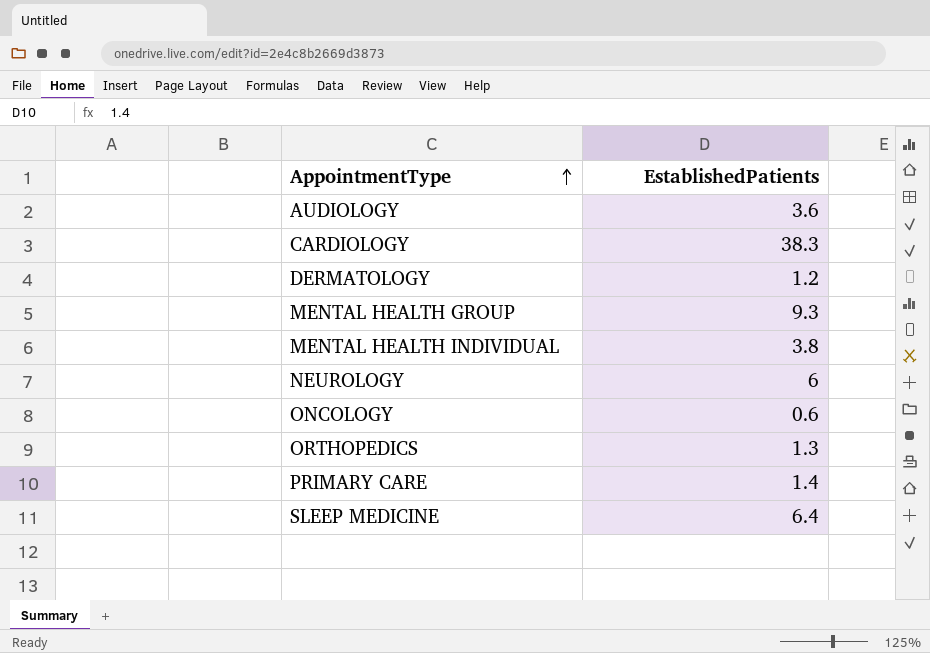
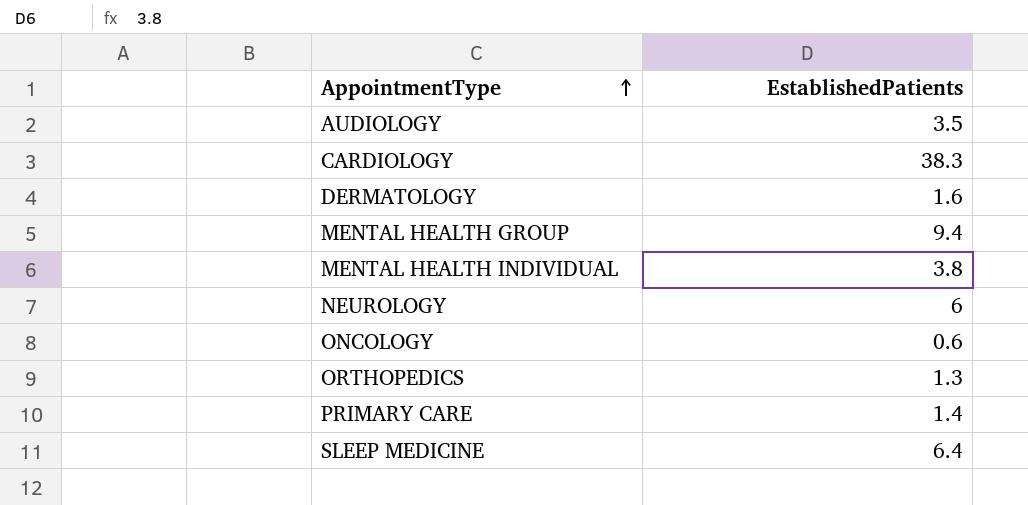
AUDIOLOGY | EstablishedPatients: 3.6 -> 3.5
DERMATOLOGY | EstablishedPatients: 1.2 -> 1.6
MENTAL HEALTH GROUP | EstablishedPatients: 9.3 -> 9.4

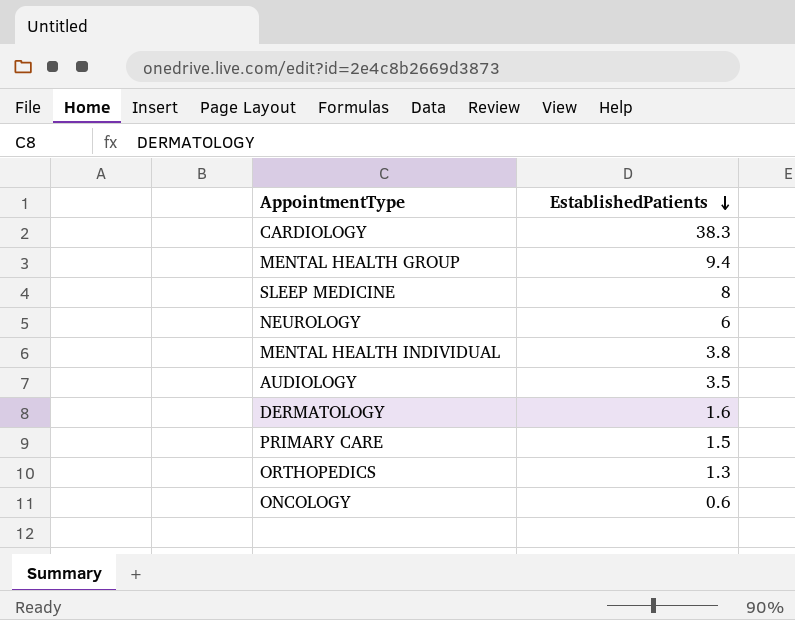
row order: AppointmentType ascending -> EstablishedPatients descending
SLEEP MEDICINE | EstablishedPatients: 6.4 -> 8
PRIMARY CARE | EstablishedPatients: 1.4 -> 1.5

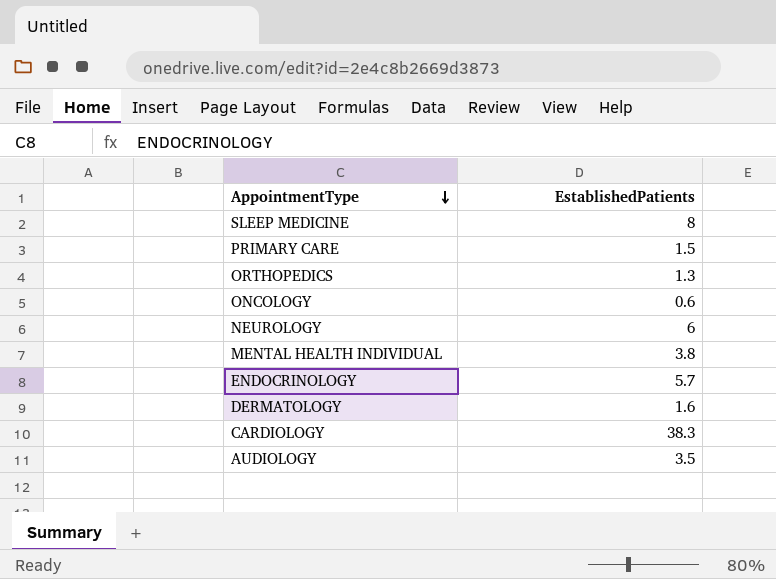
row order: EstablishedPatients descending -> AppointmentType descending
row MENTAL HEALTH GROUP: 9.4 -> none
row ENDOCRINOLOGY: none -> 5.7

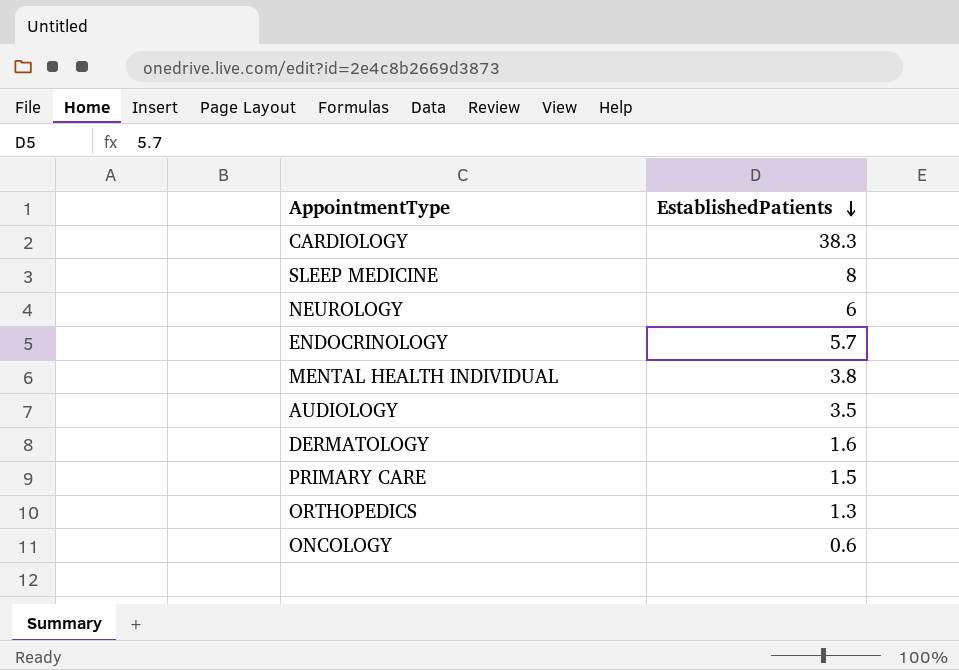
row order: AppointmentType descending -> EstablishedPatients descending

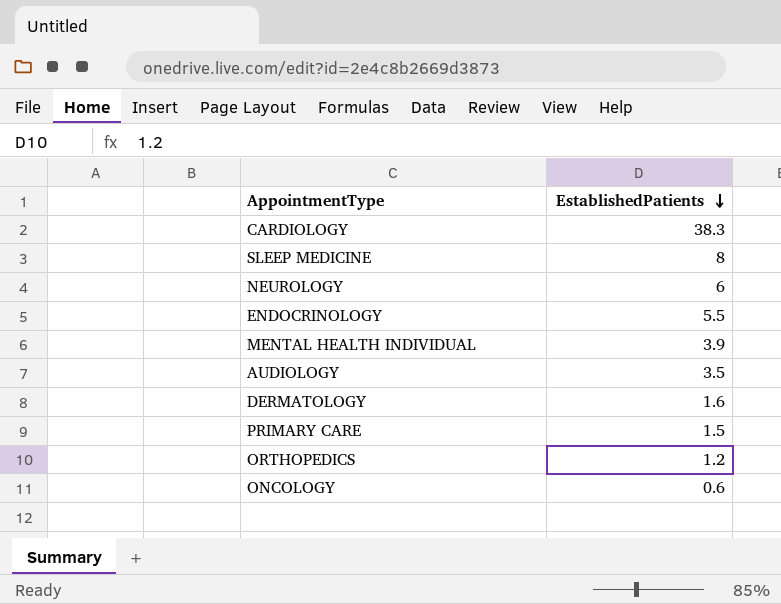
ENDOCRINOLOGY | EstablishedPatients: 5.7 -> 5.5
MENTAL HEALTH INDIVIDUAL | EstablishedPatients: 3.8 -> 3.9
ORTHOPEDICS | EstablishedPatients: 1.3 -> 1.2

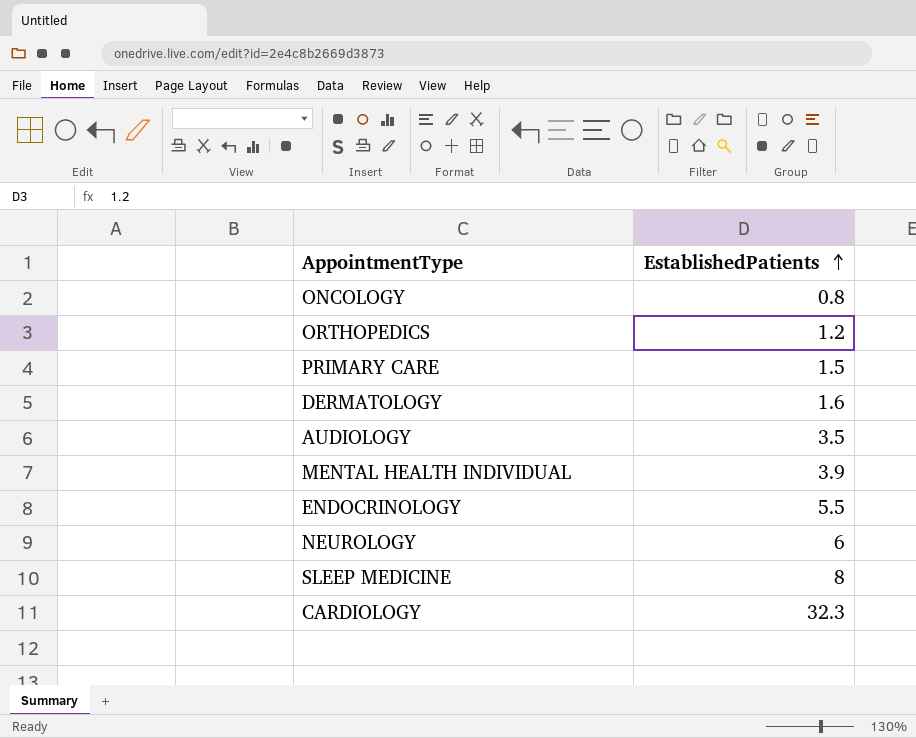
row order: EstablishedPatients descending -> EstablishedPatients ascending
ONCOLOGY | EstablishedPatients: 0.6 -> 0.8
CARDIOLOGY | EstablishedPatients: 38.3 -> 32.3

